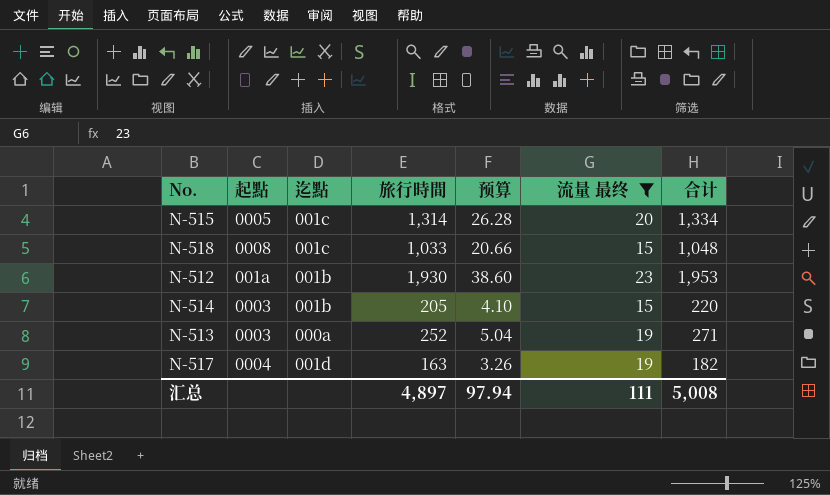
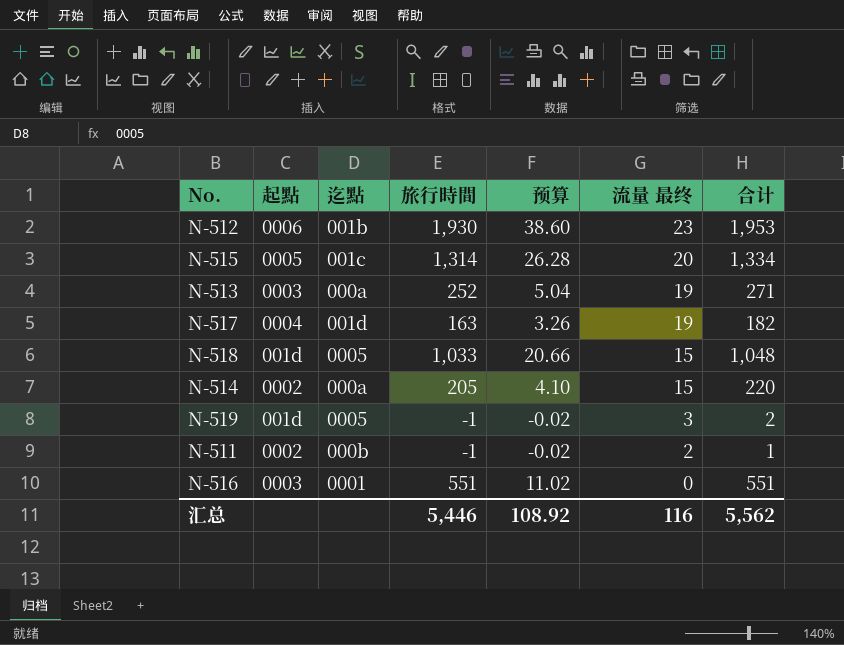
filter: 流量 最终 >= 15 -> none
row order: none -> 流量 最终 descending
N-512 | 起點: 001a -> 0006
N-518 | 起點: 0008 -> 001d
N-518 | 迄點: 001c -> 0005
N-514 | 起點: 0003 -> 0002
N-514 | 迄點: 001b -> 000a
汇总 | 旅行時間: 4,897 -> 5,446
汇总 | 预算: 97.94 -> 108.92
汇总 | 流量 最终: 111 -> 116
汇总 | 合计: 5,008 -> 5,562

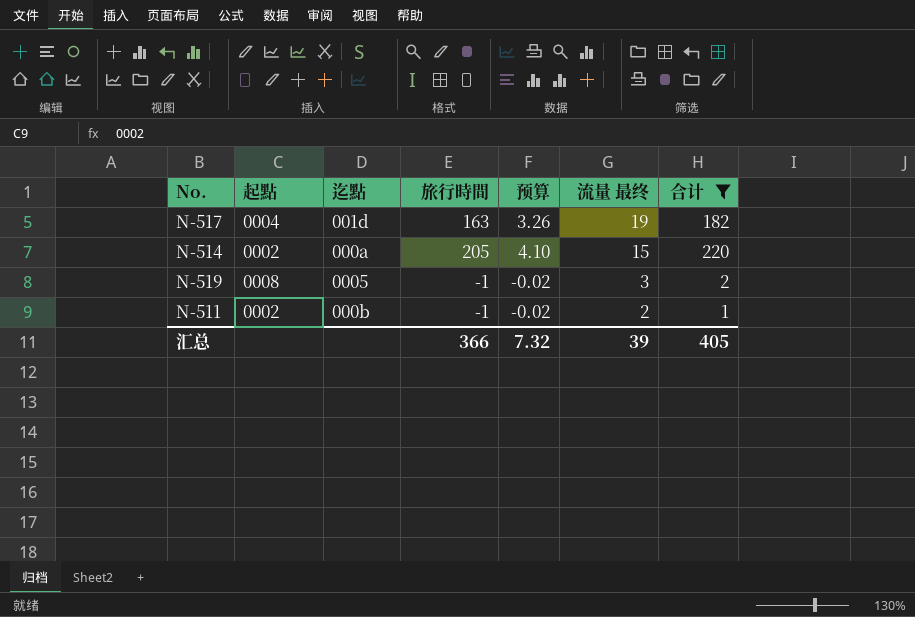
filter: none -> 合计 <= 220
N-519 | 起點: 001d -> 0008
汇总 | 旅行時間: 5,446 -> 366
汇总 | 预算: 108.92 -> 7.32
汇总 | 流量 最终: 116 -> 39
汇总 | 合计: 5,562 -> 405

